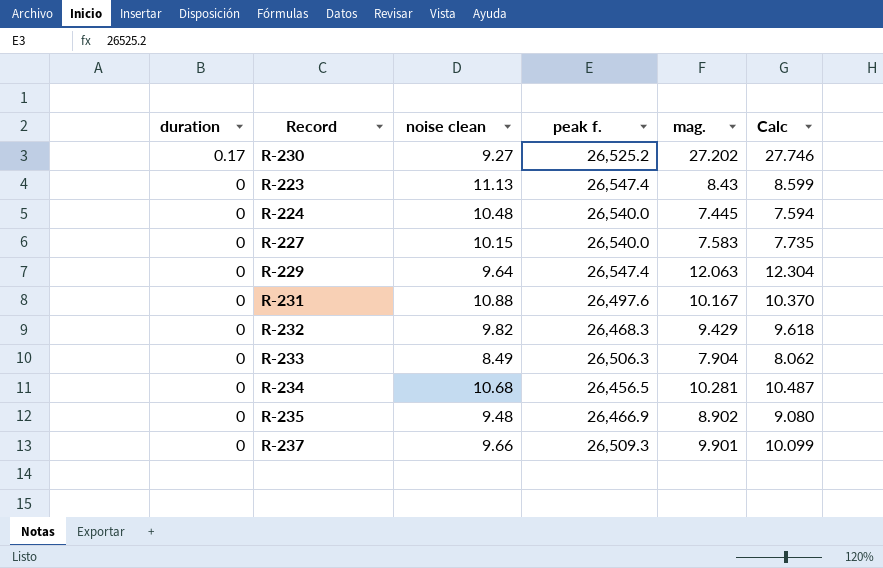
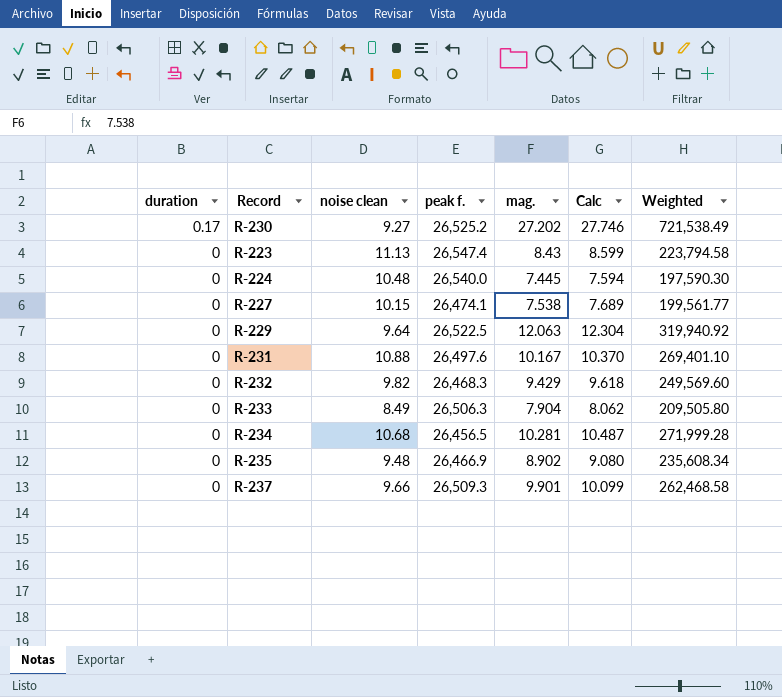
column Weighted | formula: none -> [peak f.] * [mag.]
R-227 | peak f.: 26,540.0 -> 26,474.1
R-227 | mag.: 7.583 -> 7.538
R-227 | Calc: 7.735 -> 7.689
R-229 | peak f.: 26,547.4 -> 26,522.5

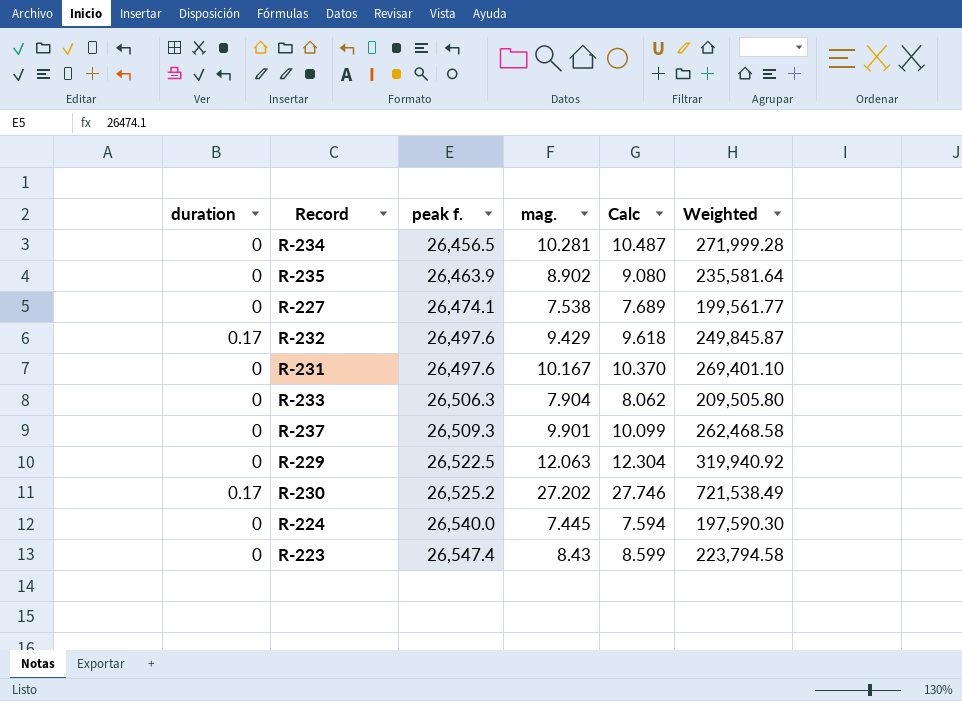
row order: duration descending -> peak f. ascending
column noise clean | position: 3 -> none
R-235 | peak f.: 26,466.9 -> 26,463.9
R-235 | Weighted: 235,608.34 -> 235,581.64
R-232 | duration: 0 -> 0.17
R-232 | peak f.: 26,468.3 -> 26,497.6
R-232 | Weighted: 249,569.60 -> 249,845.87

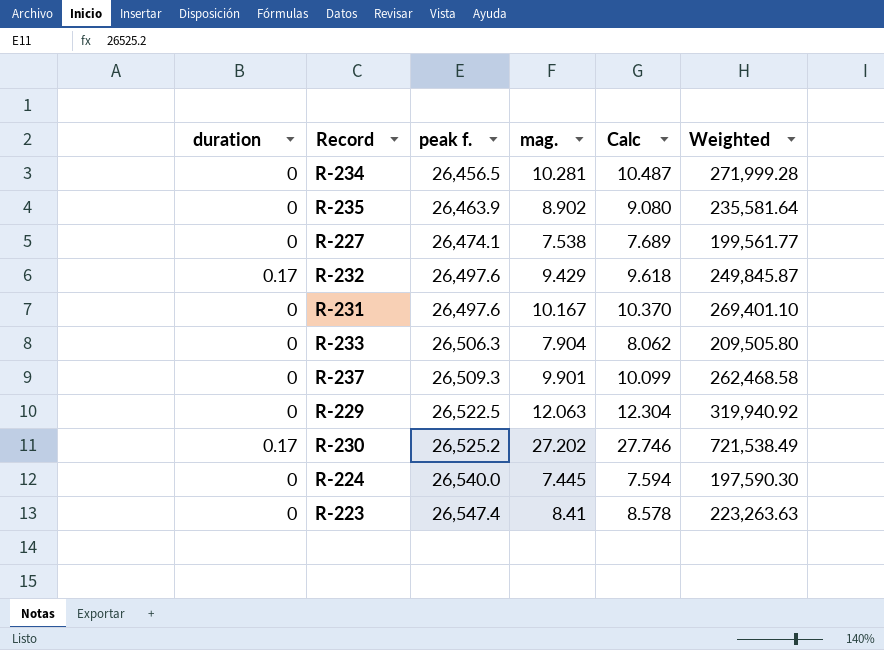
R-223 | mag.: 8.43 -> 8.41
R-223 | Calc: 8.599 -> 8.578
R-223 | Weighted: 223,794.58 -> 223,263.63

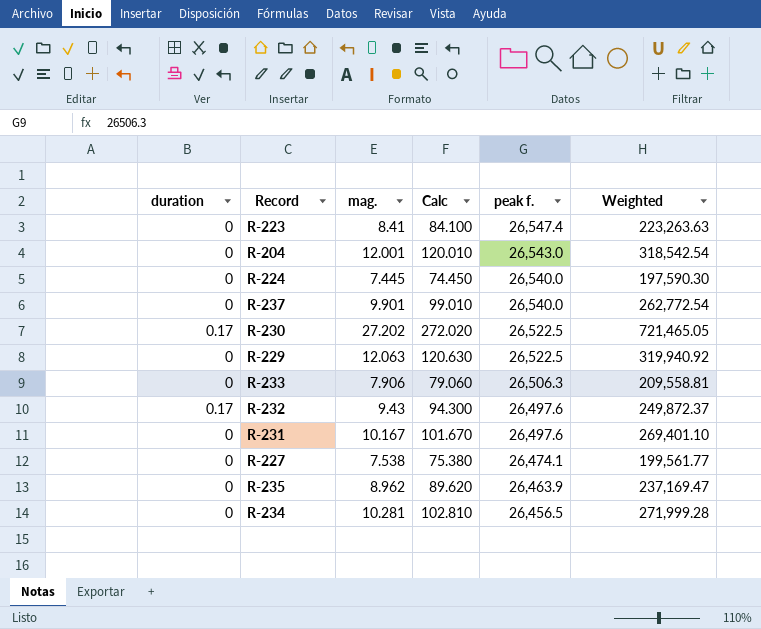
row order: peak f. ascending -> peak f. descending
column Calc | formula: [mag.] * 1.02 -> [mag.] * 10
column peak f. | position: 3 -> 5
row R-204: none -> 0 | 12.001 | 120.010 | 26,543.0 | 318,542.54
R-237 | peak f.: 26,509.3 -> 26,540.0
R-237 | Weighted: 262,468.58 -> 262,772.54
R-230 | peak f.: 26,525.2 -> 26,522.5
R-230 | Weighted: 721,538.49 -> 721,465.05
R-233 | mag.: 7.904 -> 7.906
R-233 | Weighted: 209,505.80 -> 209,558.81
R-232 | mag.: 9.429 -> 9.43
R-232 | Weighted: 249,845.87 -> 249,872.37
R-235 | mag.: 8.902 -> 8.962
R-235 | Weighted: 235,581.64 -> 237,169.47

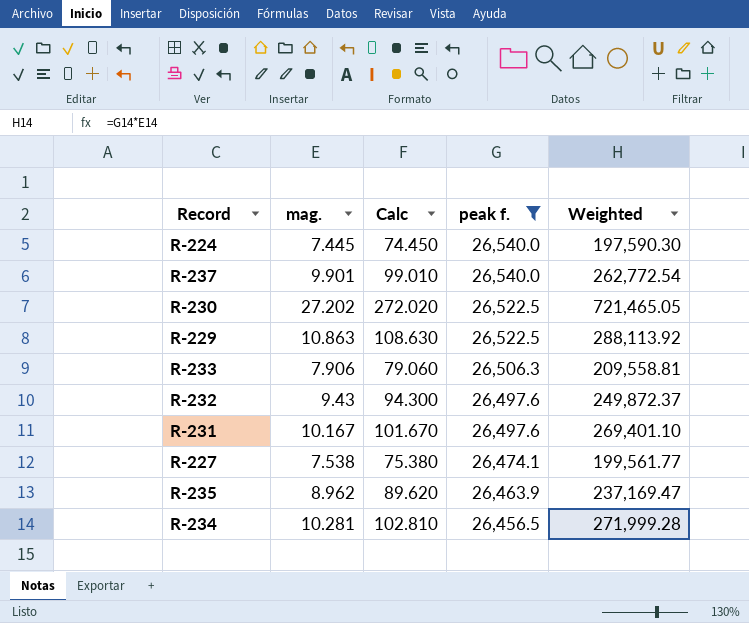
filter: none -> peak f. <= 26,540.0
column duration | position: 1 -> none
R-229 | mag.: 12.063 -> 10.863
R-229 | Calc: 120.630 -> 108.630
R-229 | Weighted: 319,940.92 -> 288,113.92

